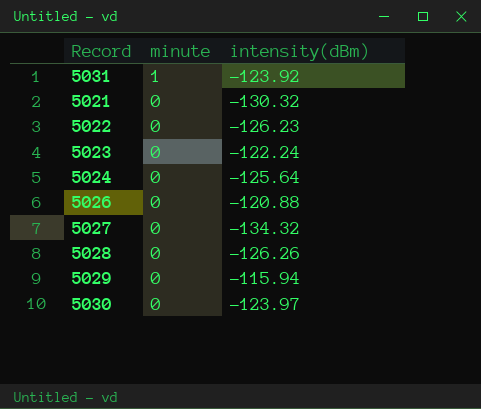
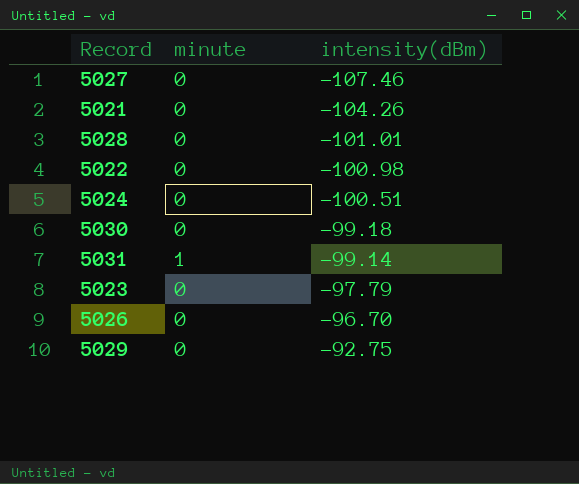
row order: minute descending -> intensity(dBm) ascending
5027 | intensity(dBm): -134.32 -> -107.46
5021 | intensity(dBm): -130.32 -> -104.26
5028 | intensity(dBm): -126.26 -> -101.01
5022 | intensity(dBm): -126.23 -> -100.98
5024 | intensity(dBm): -125.64 -> -100.51
5030 | intensity(dBm): -123.97 -> -99.18
5031 | intensity(dBm): -123.92 -> -99.14
5023 | intensity(dBm): -122.24 -> -97.79
5026 | intensity(dBm): -120.88 -> -96.70
5029 | intensity(dBm): -115.94 -> -92.75

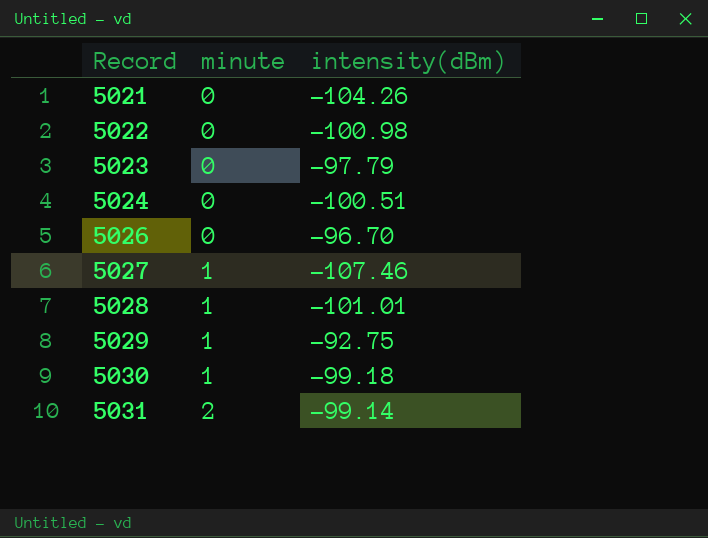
row order: intensity(dBm) ascending -> Record ascending
5027 | minute: 0 -> 1
5028 | minute: 0 -> 1
5029 | minute: 0 -> 1
5030 | minute: 0 -> 1
5031 | minute: 1 -> 2

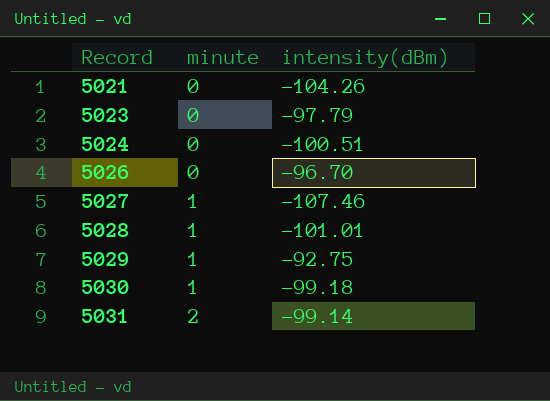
row 5022: 0 | -100.98 -> none

